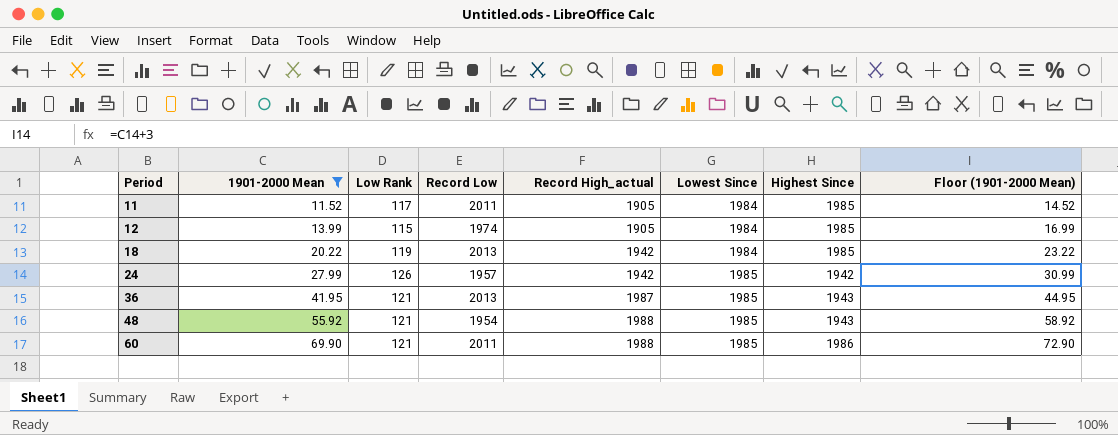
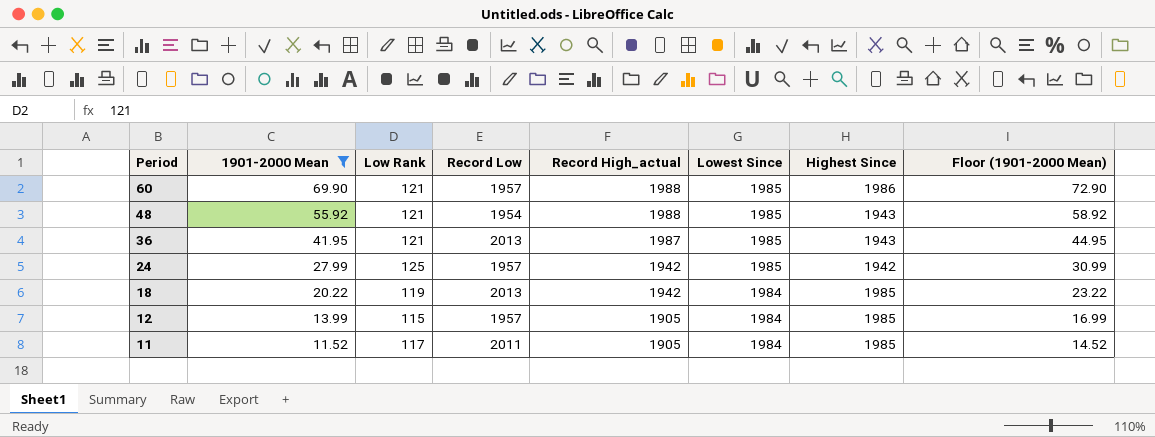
row order: Period ascending -> Period descending
60 | Record Low: 2011 -> 1957
24 | Low Rank: 126 -> 125
12 | Record Low: 1974 -> 1957

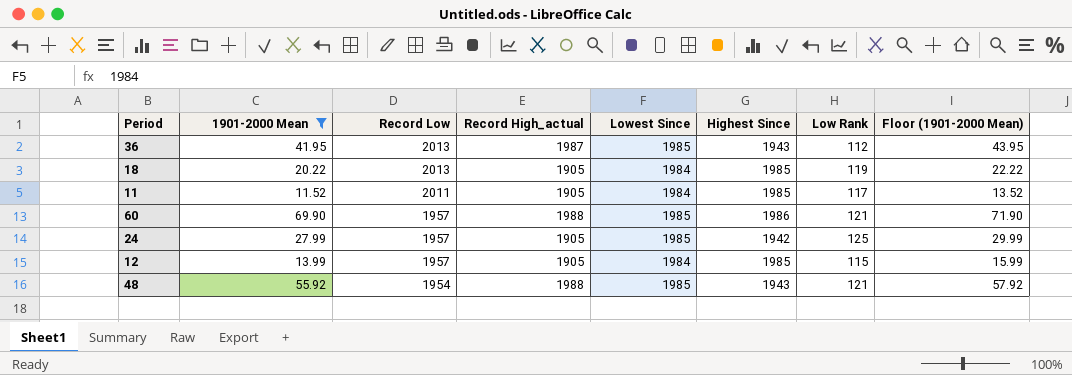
row order: Period descending -> Record Low descending
column Low Rank | position: 3 -> 7
column Floor (1901-2000 Mean) | formula: [1901-2000 Mean] + 3 -> [1901-2000 Mean] + 2
36 | Low Rank: 121 -> 112
18 | Record High_actual: 1942 -> 1905
24 | Record High_actual: 1942 -> 1905

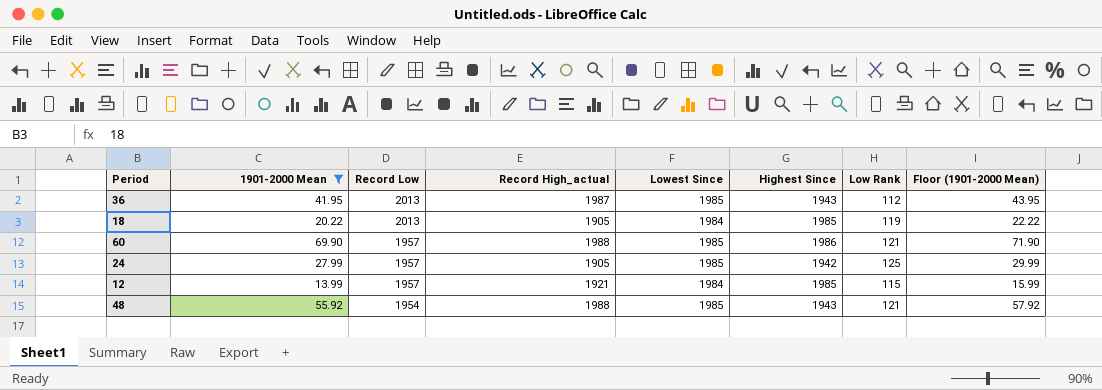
row 11: 11.52 | 2011 | 1905 | 1984 | 1985 | 117 | 13.52 -> none
12 | Record High_actual: 1905 -> 1921

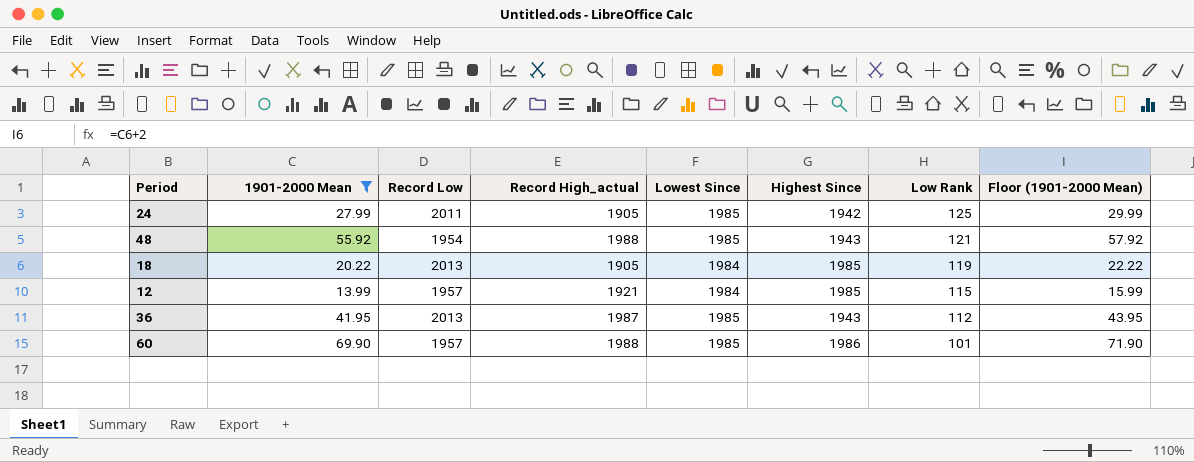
row order: Record Low descending -> Low Rank descending
24 | Record Low: 1957 -> 2011
60 | Low Rank: 121 -> 101

